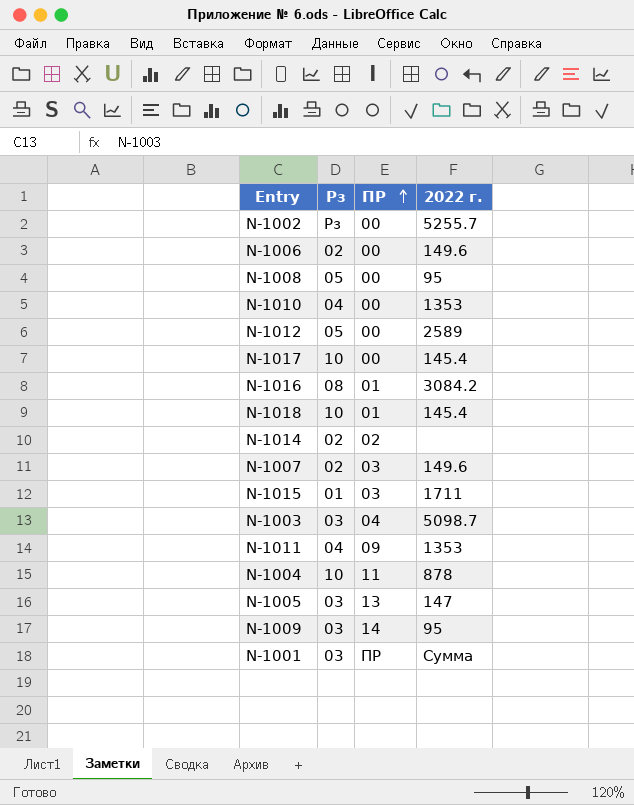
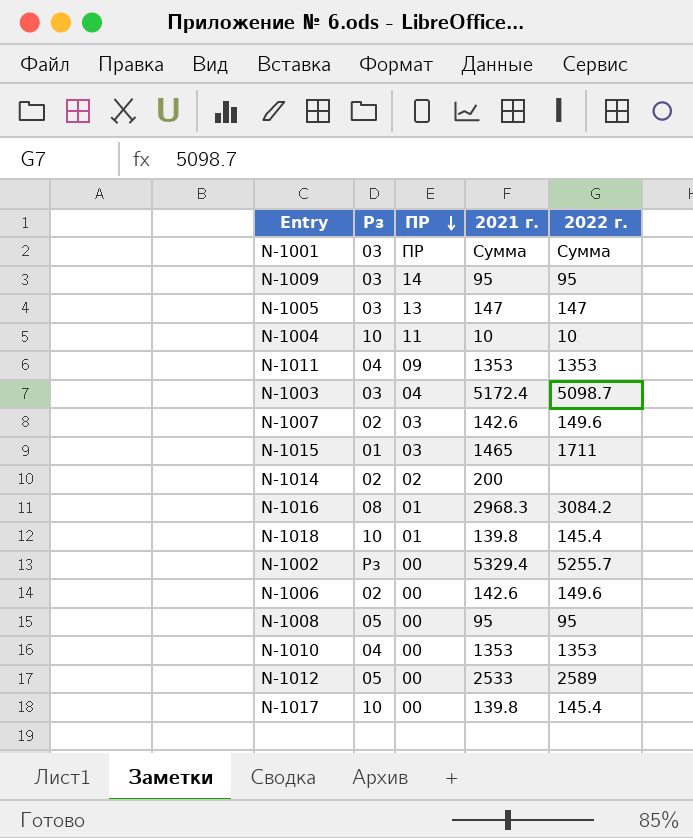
row order: ПР ascending -> ПР descending
column 2021 г. | position: none -> 4
N-1004 | 2022 г.: 878 -> 10

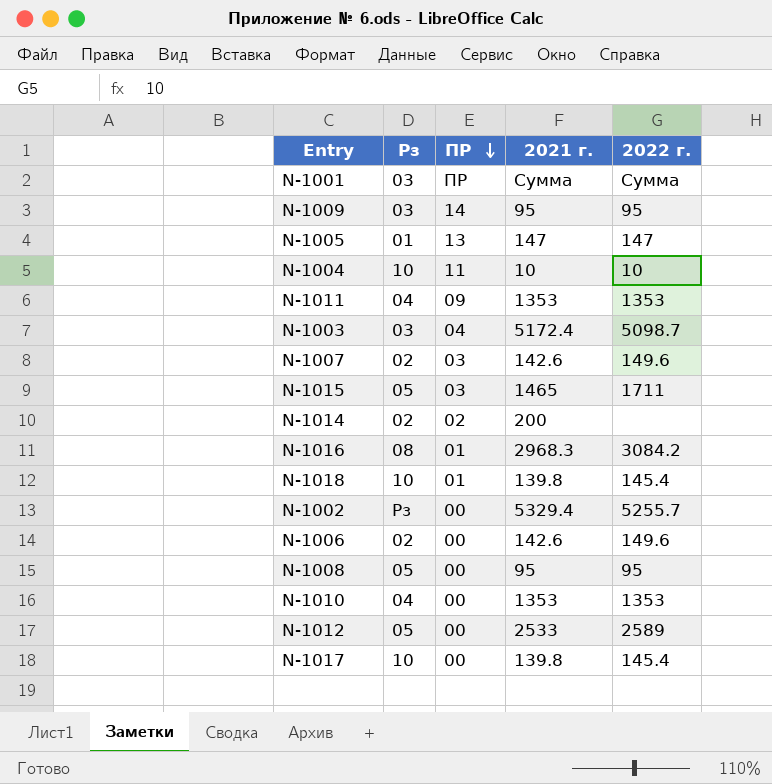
N-1005 | Рз: 03 -> 01
N-1015 | Рз: 01 -> 05

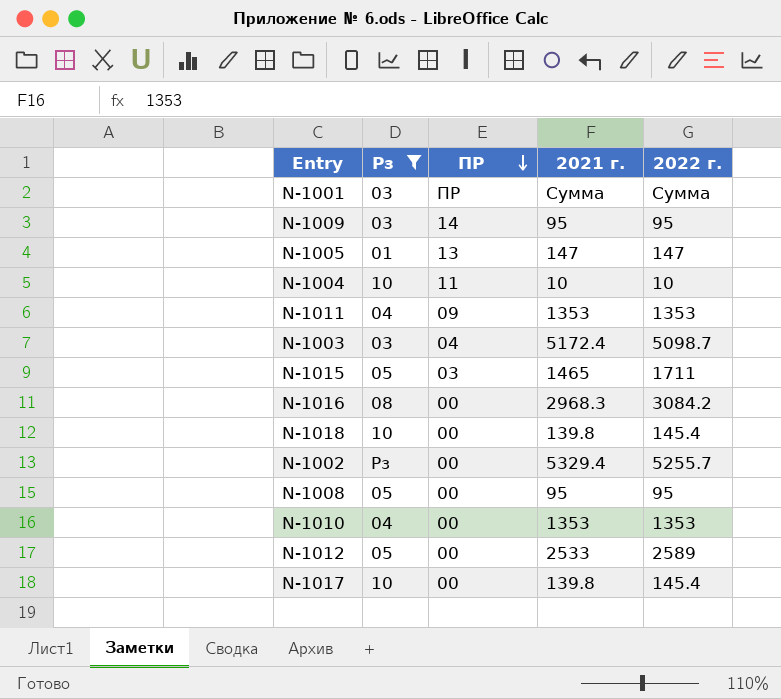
filter: none -> Рз != 02
N-1016 | ПР: 01 -> 00
N-1018 | ПР: 01 -> 00

